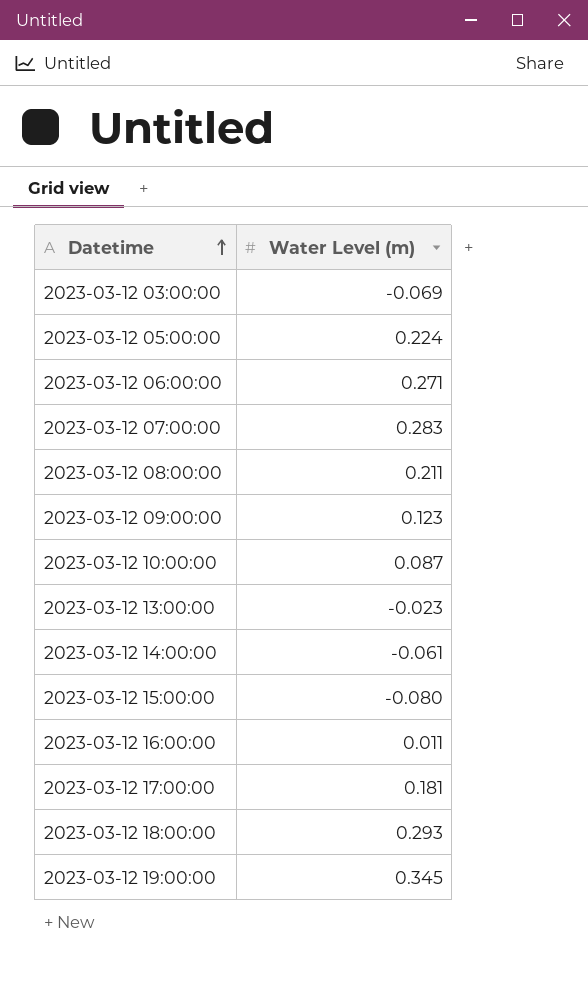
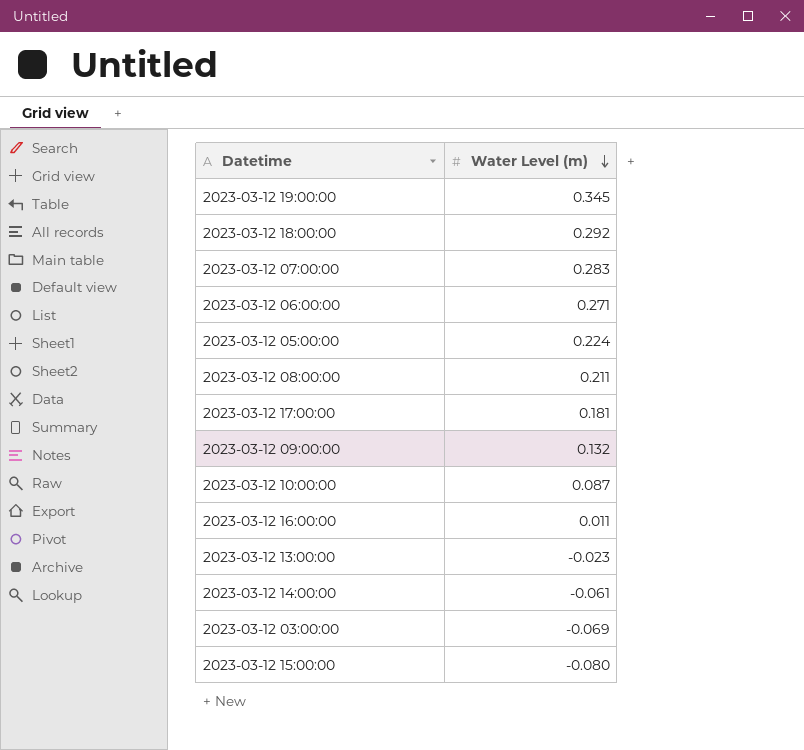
row order: Datetime ascending -> Water Level (m) descending
2023-03-12 18:00:00 | Water Level (m): 0.293 -> 0.292
2023-03-12 09:00:00 | Water Level (m): 0.123 -> 0.132

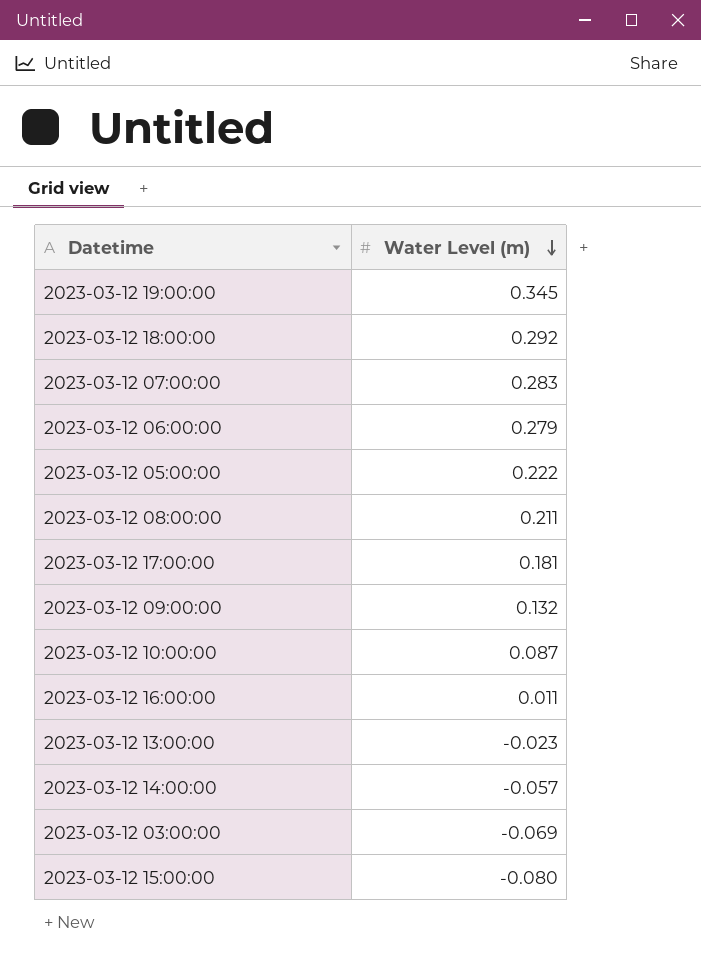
2023-03-12 06:00:00 | Water Level (m): 0.271 -> 0.279
2023-03-12 05:00:00 | Water Level (m): 0.224 -> 0.222
2023-03-12 14:00:00 | Water Level (m): -0.061 -> -0.057

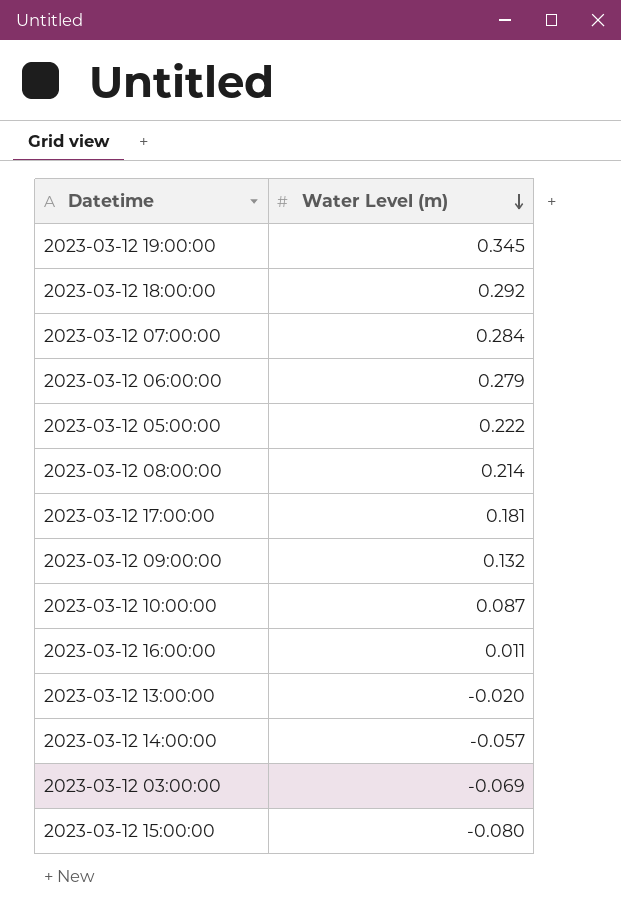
2023-03-12 07:00:00 | Water Level (m): 0.283 -> 0.284
2023-03-12 08:00:00 | Water Level (m): 0.211 -> 0.214
2023-03-12 13:00:00 | Water Level (m): -0.023 -> -0.020

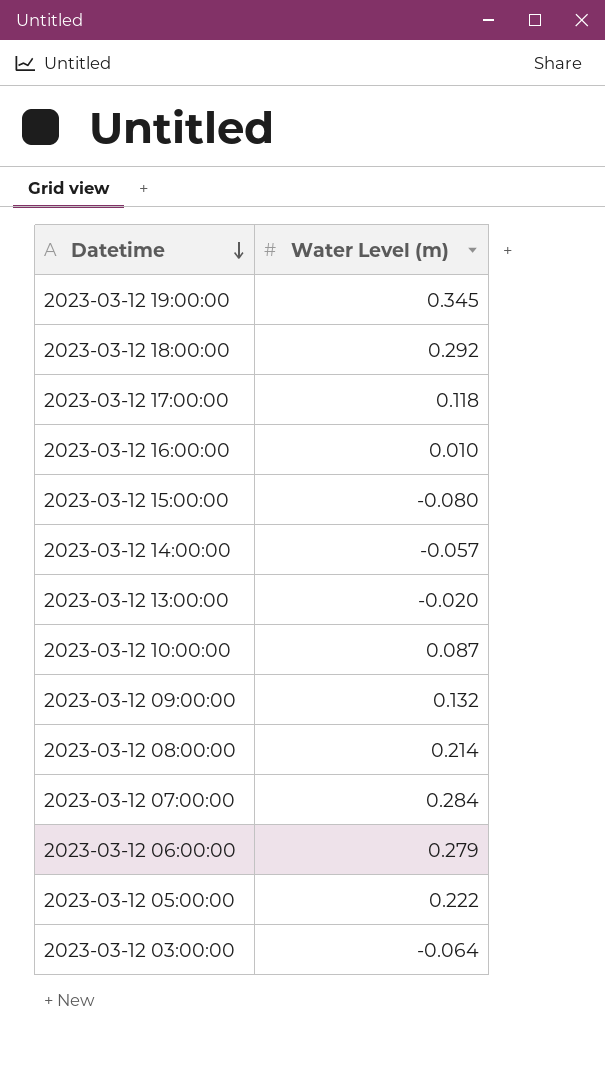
row order: Water Level (m) descending -> Datetime descending
2023-03-12 17:00:00 | Water Level (m): 0.181 -> 0.118
2023-03-12 16:00:00 | Water Level (m): 0.011 -> 0.010
2023-03-12 03:00:00 | Water Level (m): -0.069 -> -0.064

